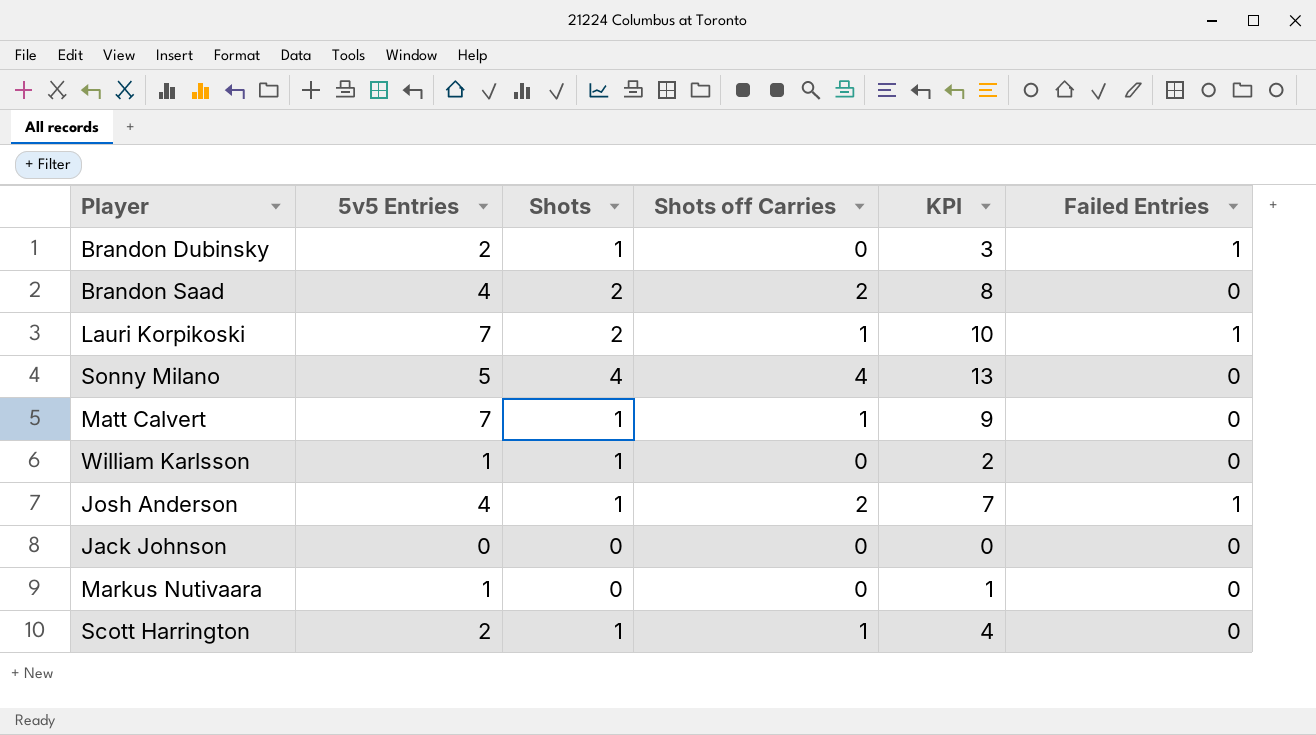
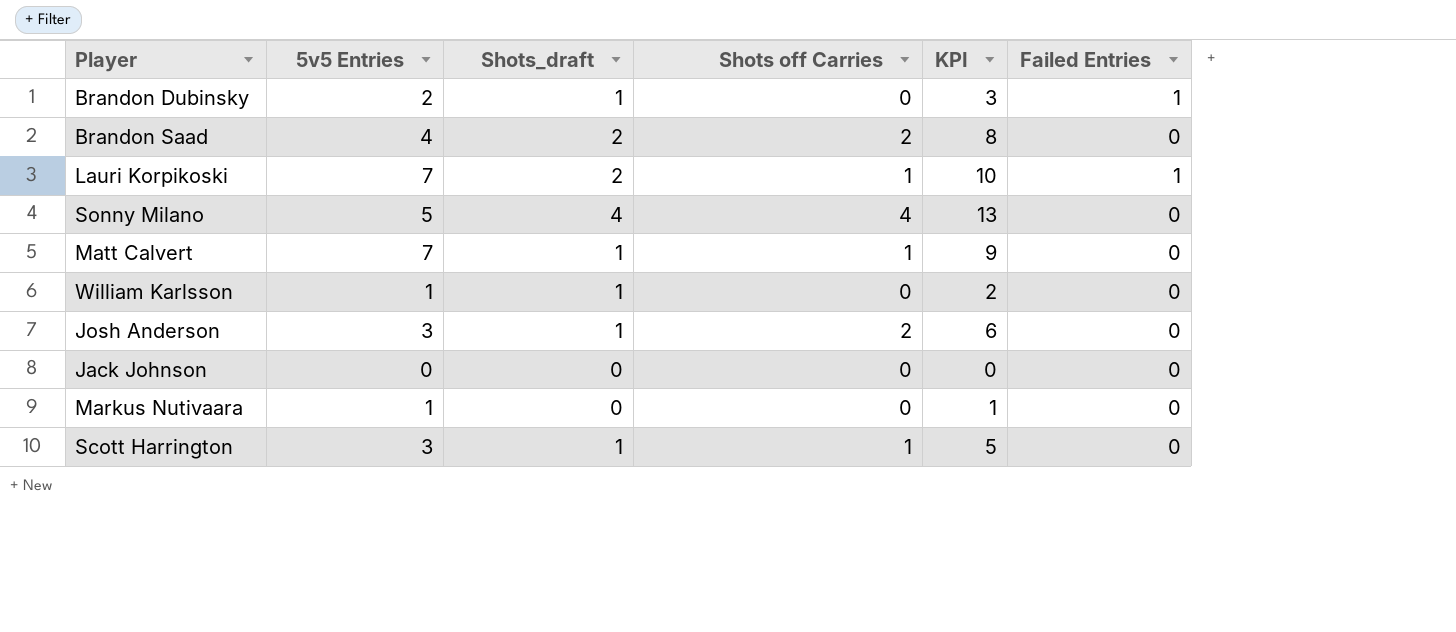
column name: Shots -> Shots_draft
Josh Anderson | 5v5 Entries: 4 -> 3
Josh Anderson | KPI: 7 -> 6
Josh Anderson | Failed Entries: 1 -> 0
Scott Harrington | 5v5 Entries: 2 -> 3
Scott Harrington | KPI: 4 -> 5

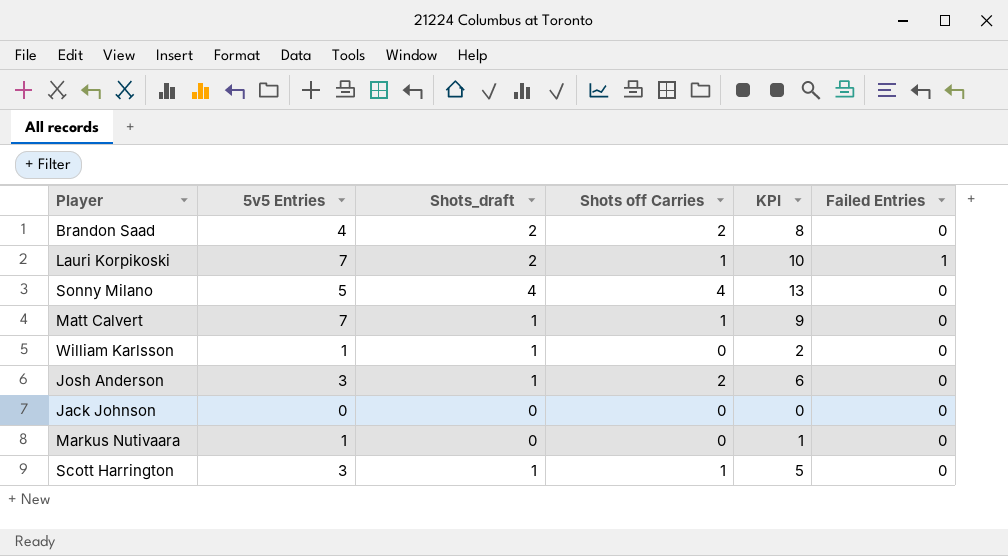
row Brandon Dubinsky: 2 | 1 | 0 | 3 | 1 -> none

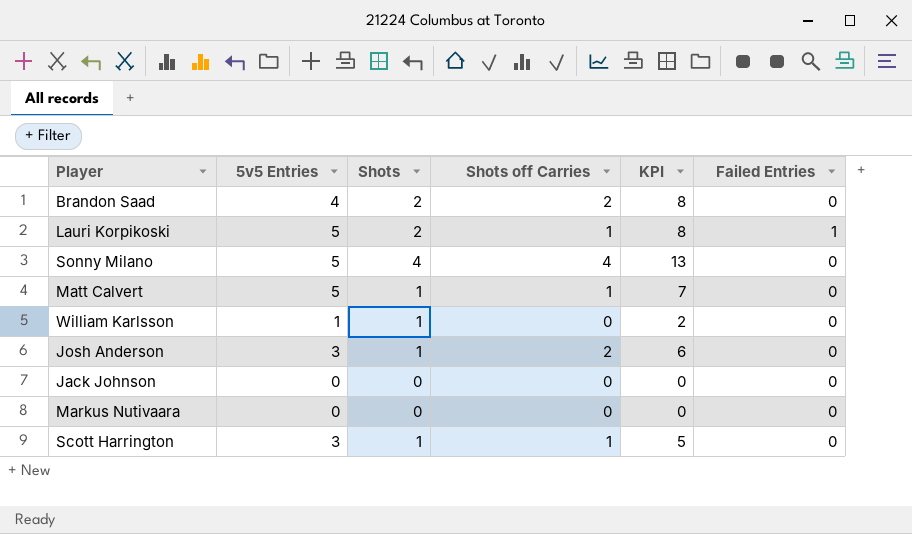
column name: Shots_draft -> Shots
Lauri Korpikoski | 5v5 Entries: 7 -> 5
Lauri Korpikoski | KPI: 10 -> 8
Matt Calvert | 5v5 Entries: 7 -> 5
Matt Calvert | KPI: 9 -> 7
Markus Nutivaara | 5v5 Entries: 1 -> 0
Markus Nutivaara | KPI: 1 -> 0

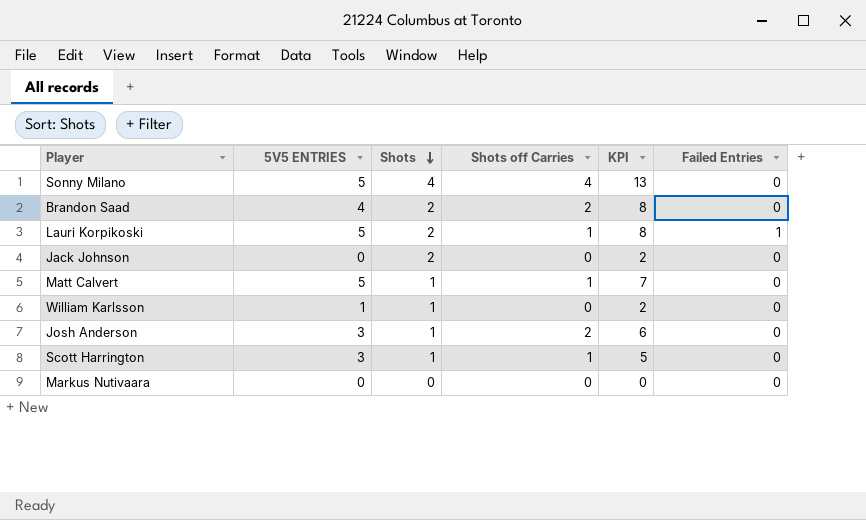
row order: none -> Shots descending
column name: 5v5 Entries -> 5V5 ENTRIES
Jack Johnson | Shots: 0 -> 2
Jack Johnson | KPI: 0 -> 2

